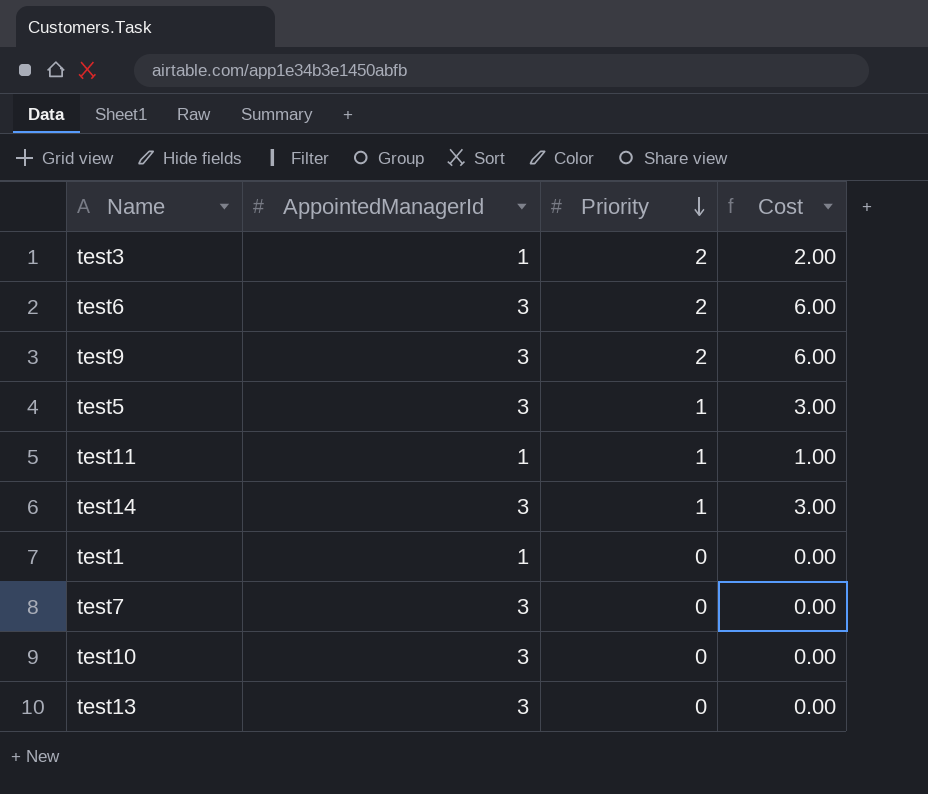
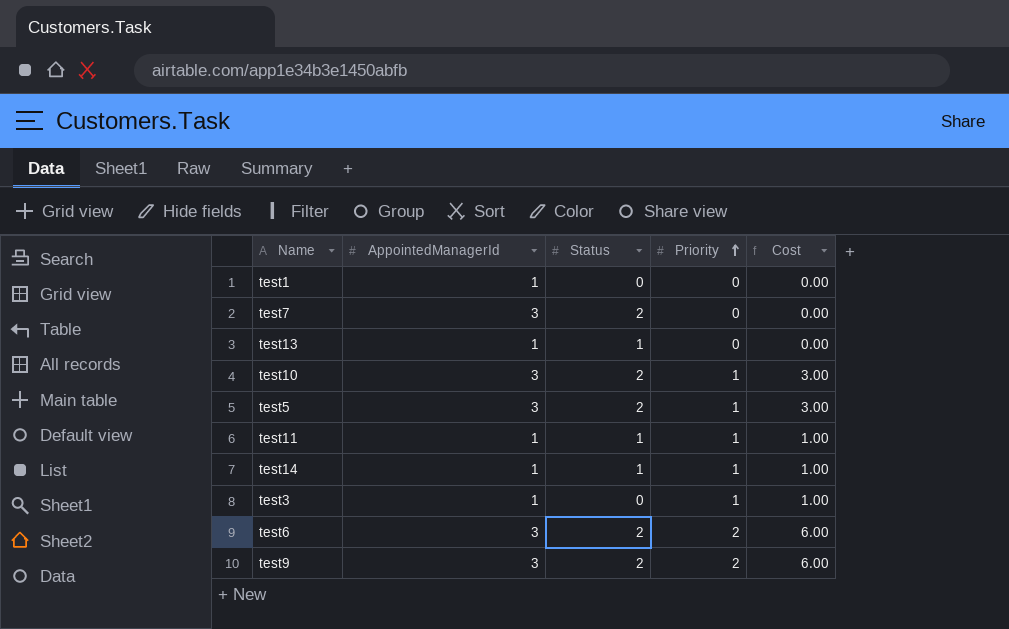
row order: Priority descending -> Priority ascending
column Status | position: none -> 3
test13 | AppointedManagerId: 3 -> 1
test10 | Priority: 0 -> 1
test10 | Cost: 0.00 -> 3.00
test14 | AppointedManagerId: 3 -> 1
test14 | Cost: 3.00 -> 1.00
test3 | Priority: 2 -> 1
test3 | Cost: 2.00 -> 1.00

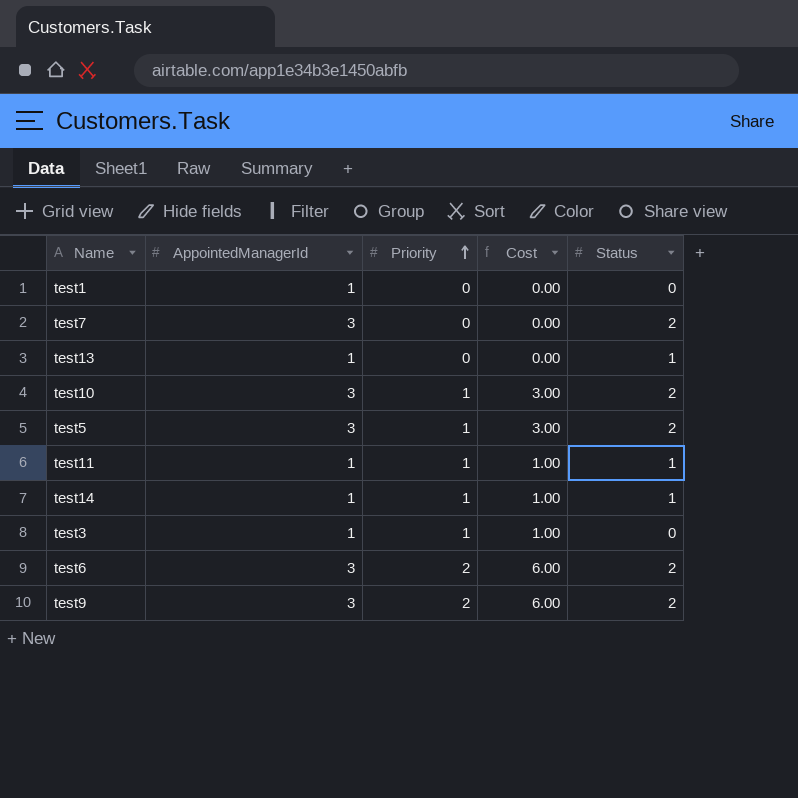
column Status | position: 3 -> 5

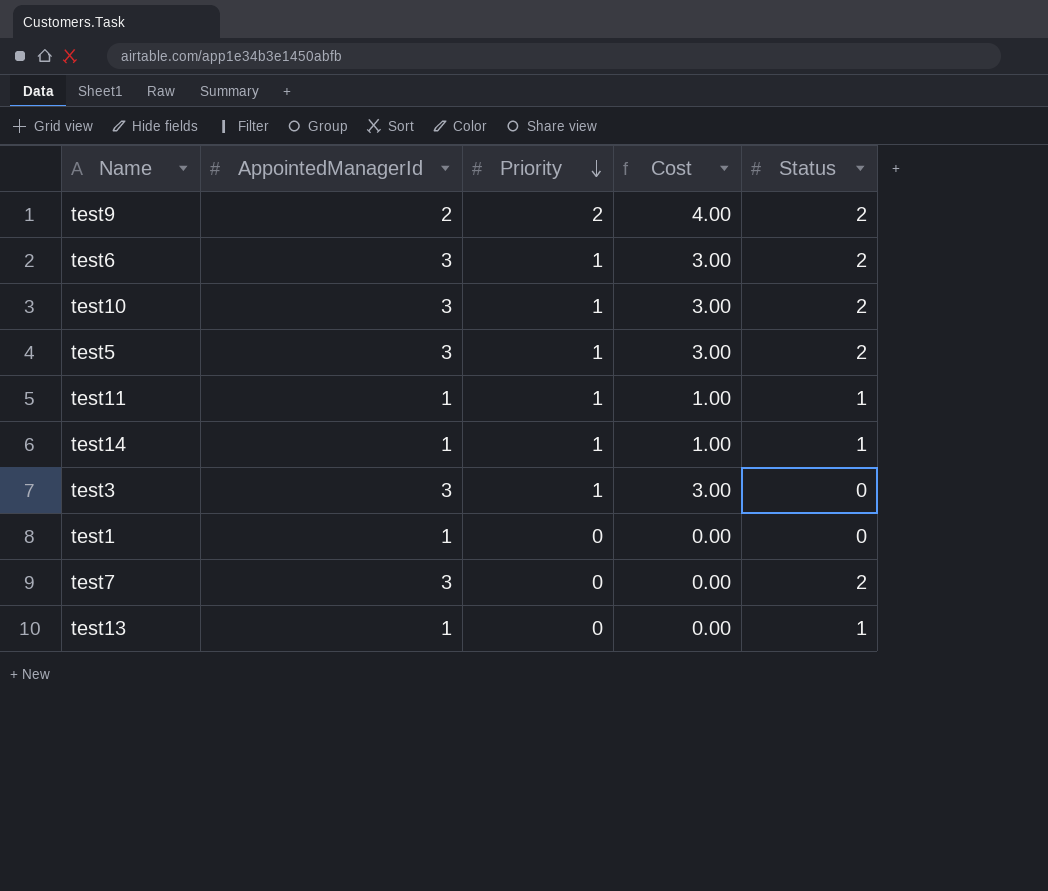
row order: Priority ascending -> Priority descending
test9 | AppointedManagerId: 3 -> 2
test9 | Cost: 6.00 -> 4.00
test6 | Priority: 2 -> 1
test6 | Cost: 6.00 -> 3.00
test3 | AppointedManagerId: 1 -> 3
test3 | Cost: 1.00 -> 3.00

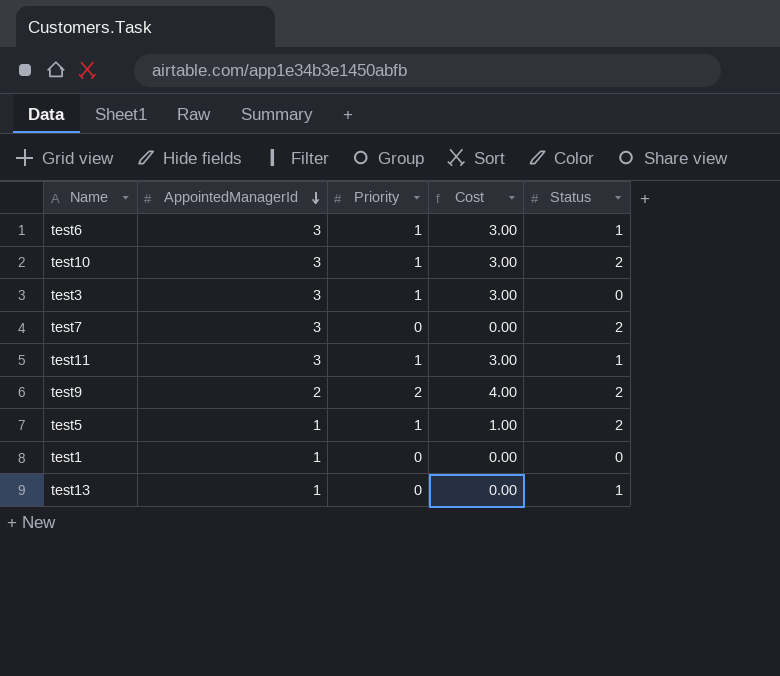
row order: Priority descending -> AppointedManagerId descending
row test14: 1 | 1 | 1.00 | 1 -> none
test6 | Status: 2 -> 1
test11 | AppointedManagerId: 1 -> 3
test11 | Cost: 1.00 -> 3.00
test5 | AppointedManagerId: 3 -> 1
test5 | Cost: 3.00 -> 1.00

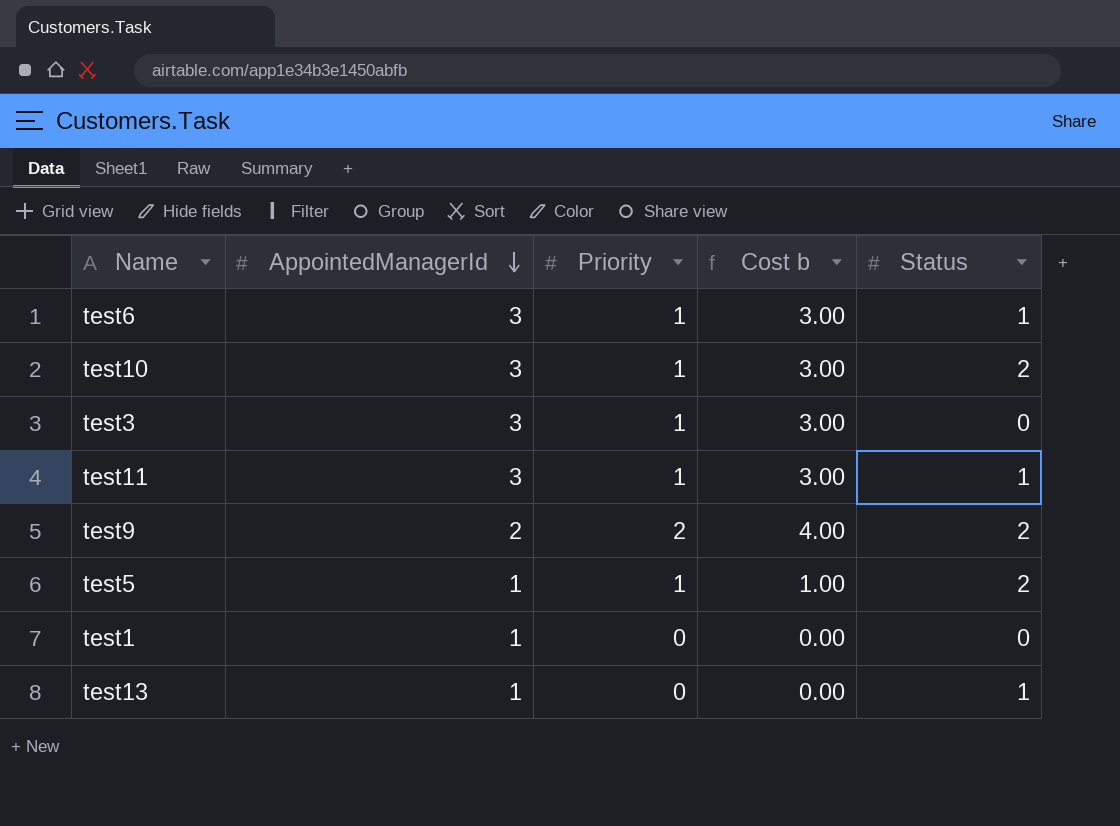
column name: Cost -> Cost b
row test7: 3 | 0 | 0.00 | 2 -> none

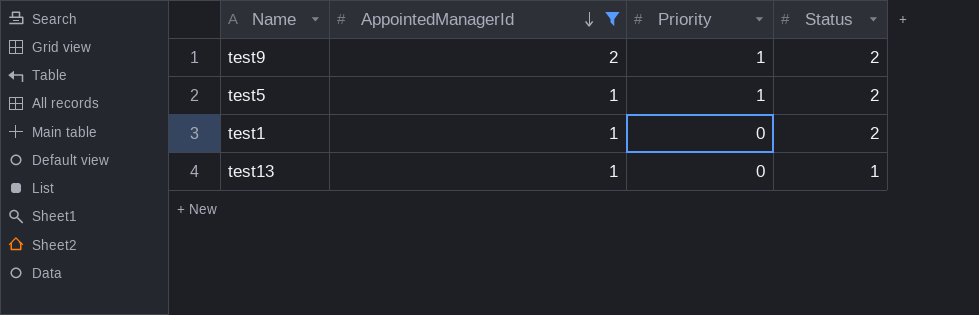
filter: none -> AppointedManagerId != 3
column Cost b | formula: [AppointedManagerId] * [Priority] -> none
test9 | Priority: 2 -> 1
test1 | Status: 0 -> 2

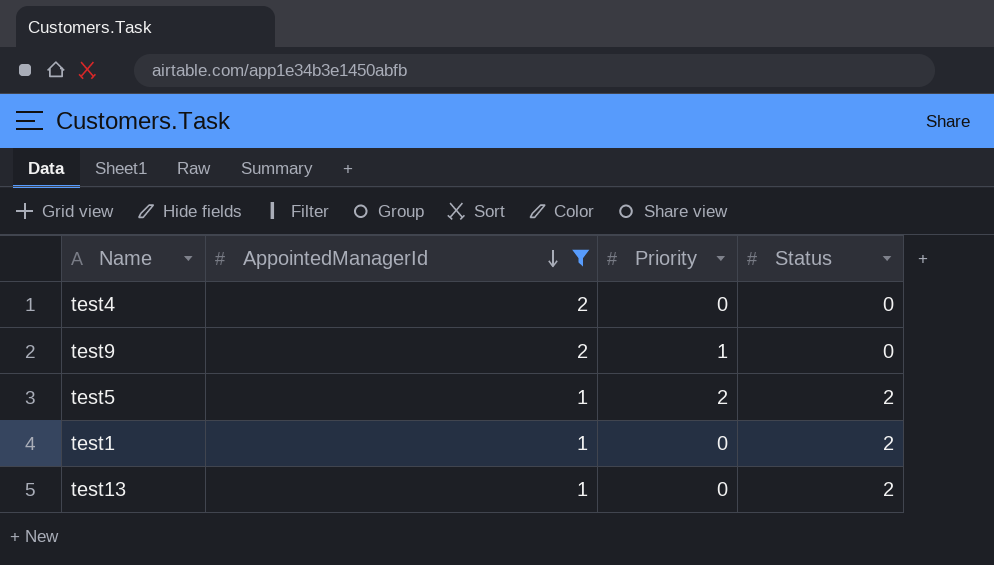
row test4: none -> 2 | 0 | 0
test9 | Status: 2 -> 0
test5 | Priority: 1 -> 2
test13 | Status: 1 -> 2

